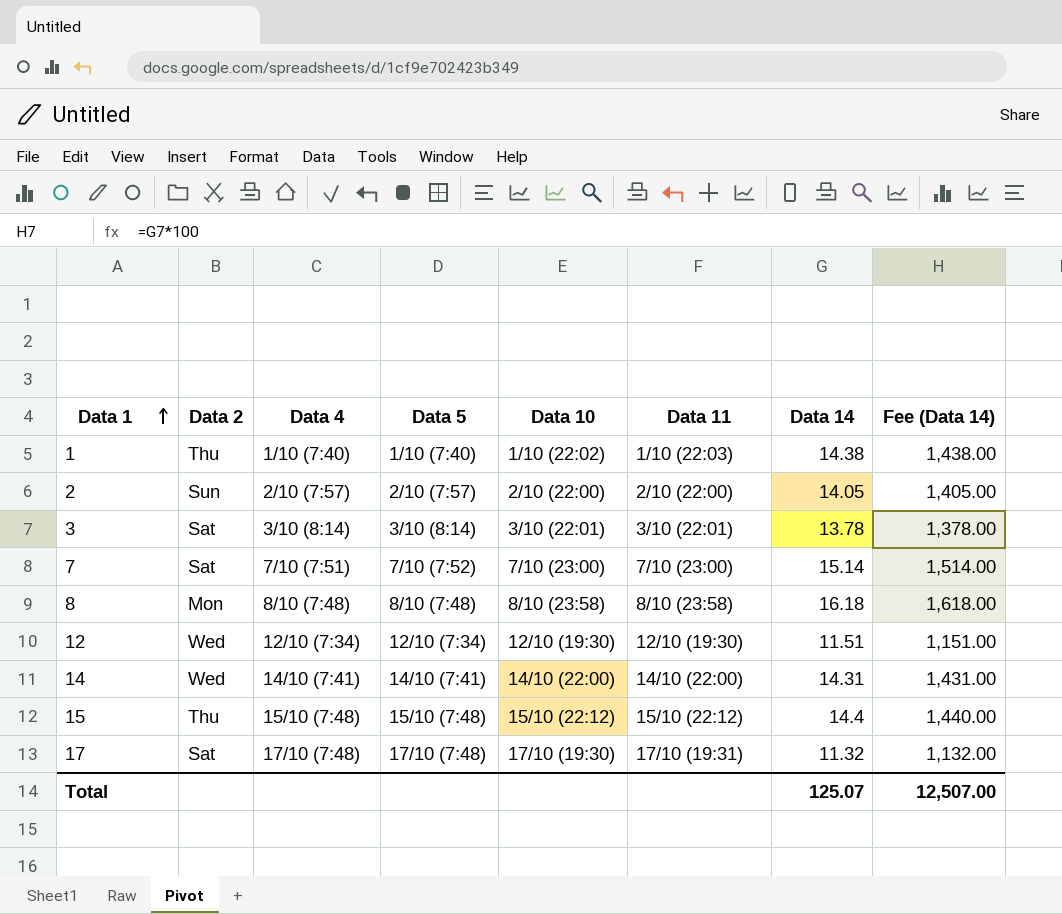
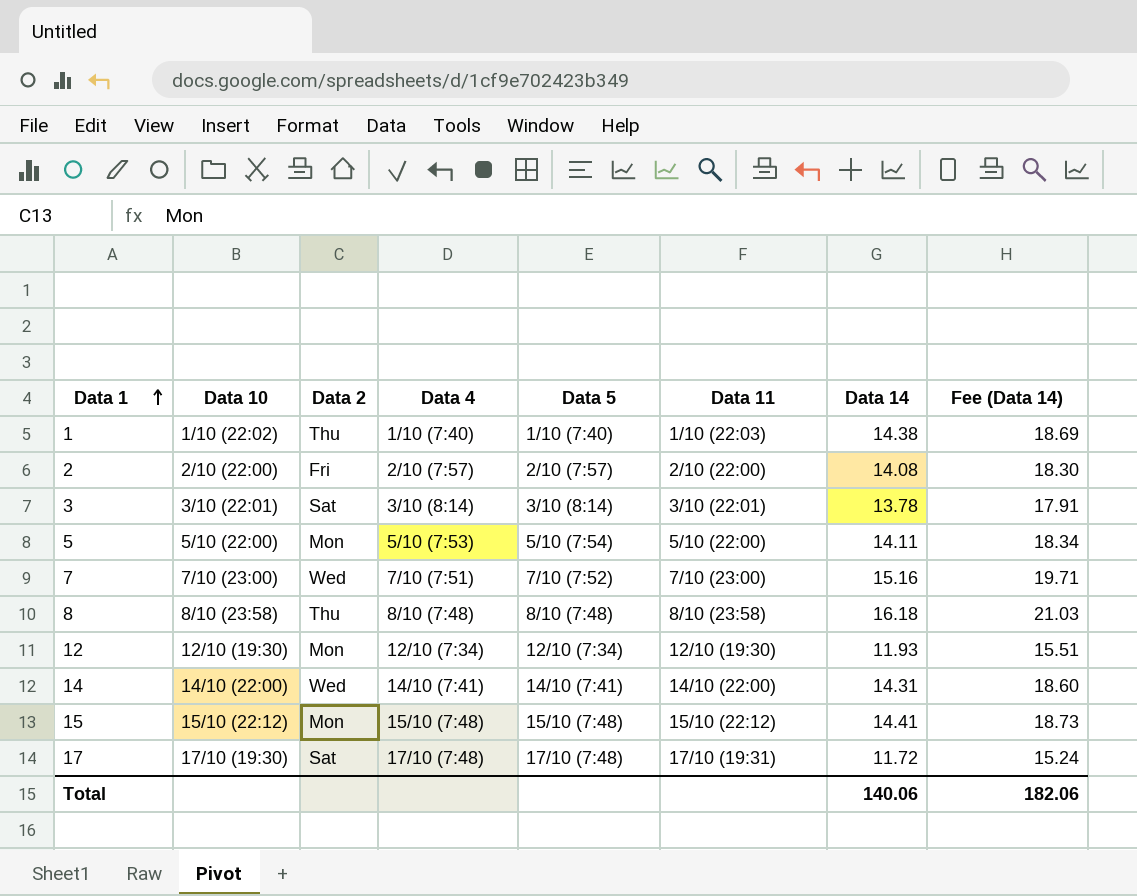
column Data 10 | position: 5 -> 2
column Fee (Data 14) | formula: [Data 14] * 100 -> [Data 14] * 1.3
2 | Data 2: Sun -> Fri
2 | Data 14: 14.05 -> 14.08
row 5: none -> 5/10 (22:00) | Mon | 5/10 (7:53) | 5/10 (7:54) | 5/10 (22:00) | 14.11 | 18.34
7 | Data 2: Sat -> Wed
7 | Data 14: 15.14 -> 15.16
8 | Data 2: Mon -> Thu
12 | Data 2: Wed -> Mon
12 | Data 14: 11.51 -> 11.93
15 | Data 2: Thu -> Mon
15 | Data 14: 14.4 -> 14.41
17 | Data 14: 11.32 -> 11.72
Total | Data 14: 125.07 -> 140.06
Total | Fee (Data 14): 12,507.00 -> 182.06

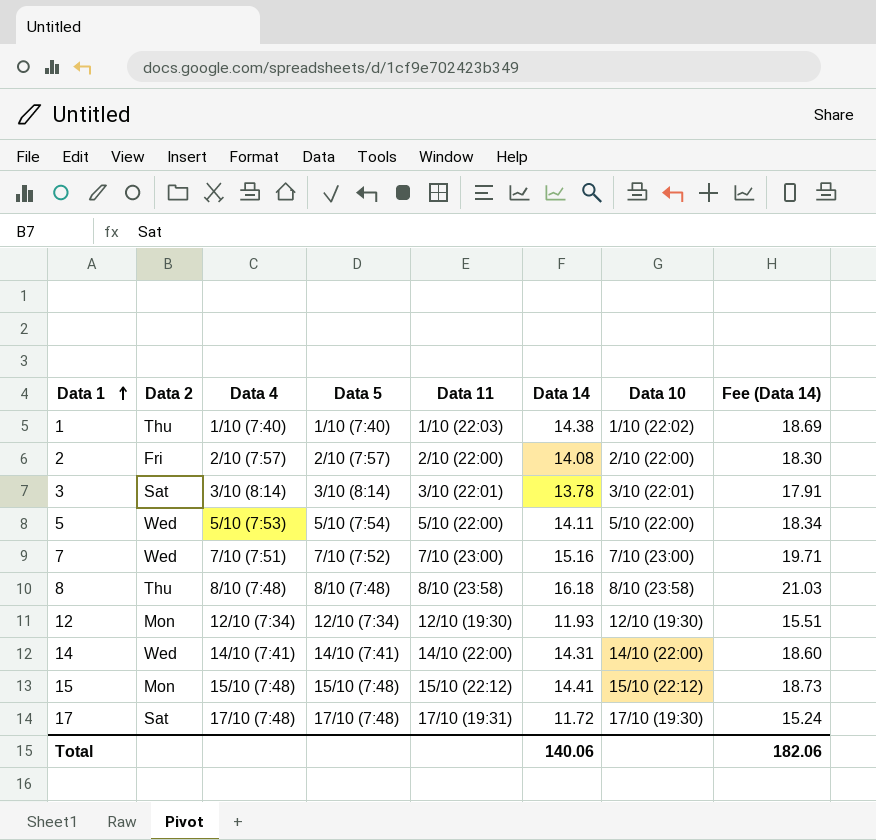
column Data 10 | position: 2 -> 7
5 | Data 2: Mon -> Wed

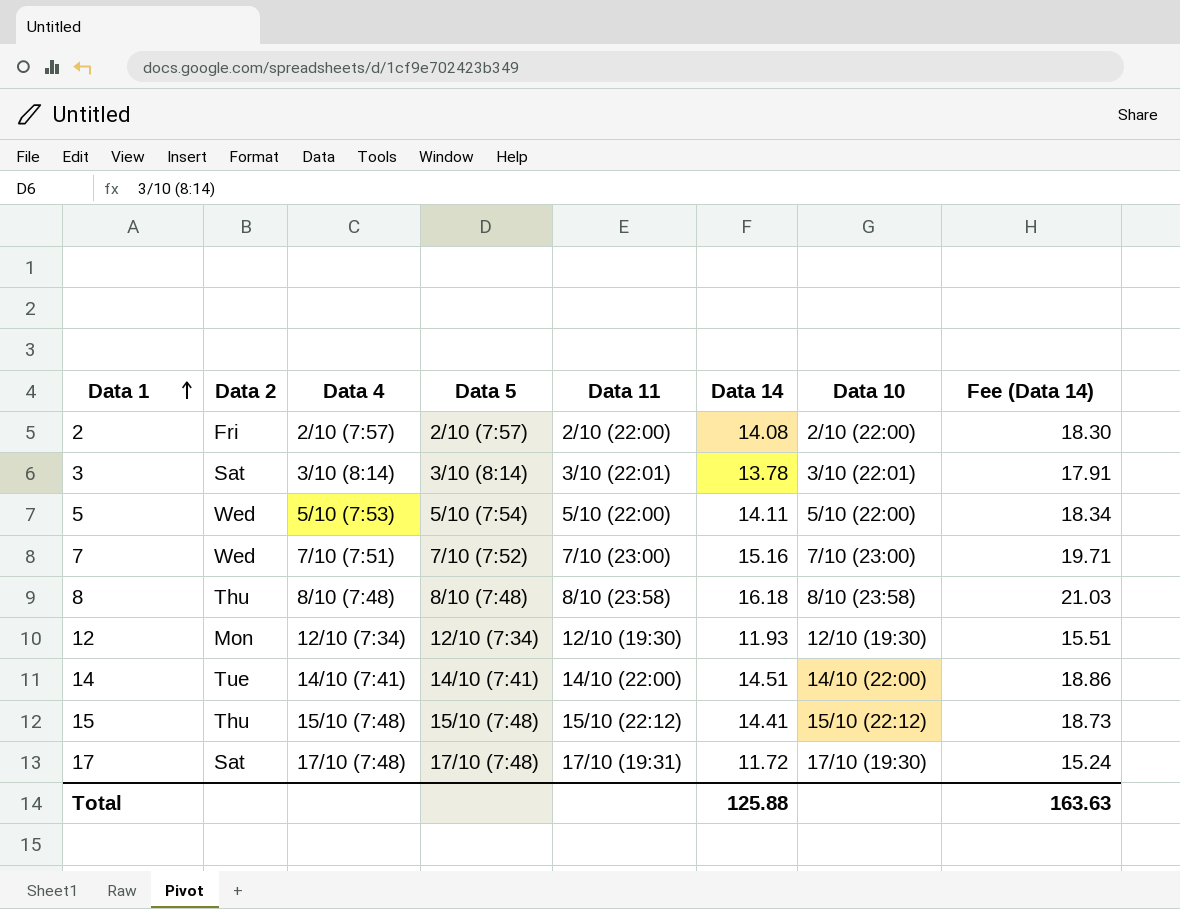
row 1: Thu | 1/10 (7:40) | 1/10 (7:40) | 1/10 (22:03) | 14.38 | 1/10 (22:02) | 18.69 -> none
14 | Data 2: Wed -> Tue
14 | Data 14: 14.31 -> 14.51
14 | Fee (Data 14): 18.60 -> 18.86
15 | Data 2: Mon -> Thu
Total | Data 14: 140.06 -> 125.88
Total | Fee (Data 14): 182.06 -> 163.63

